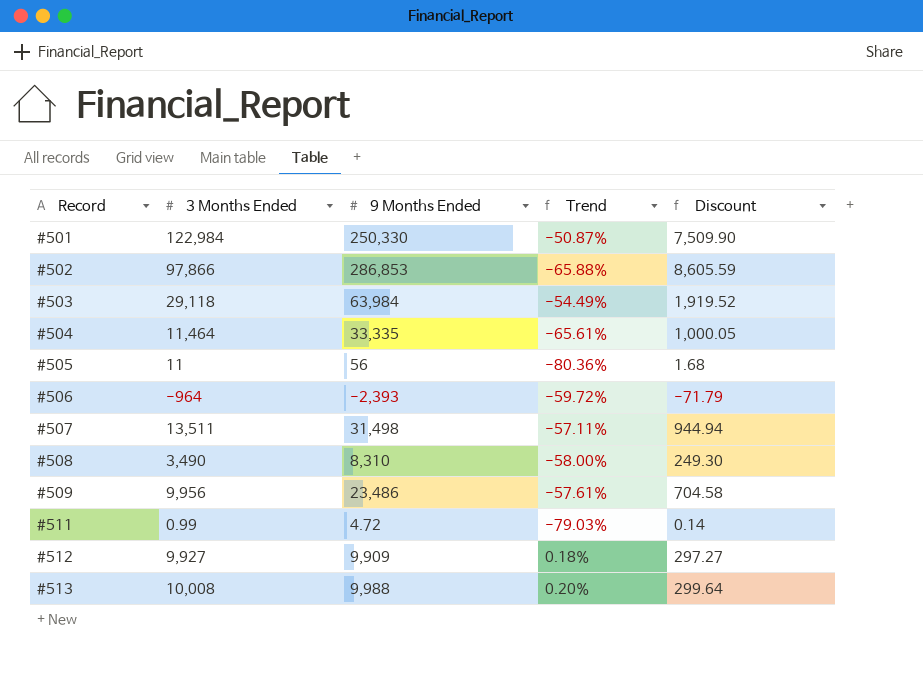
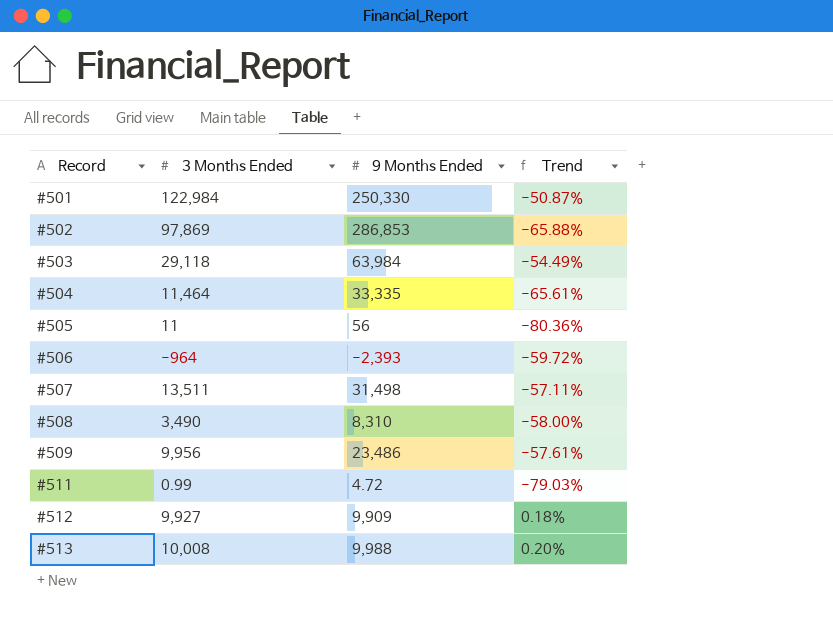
column Discount | formula: [9 Months Ended] * 0.03 -> none
#502 | 3 Months Ended: 97,866 -> 97,869

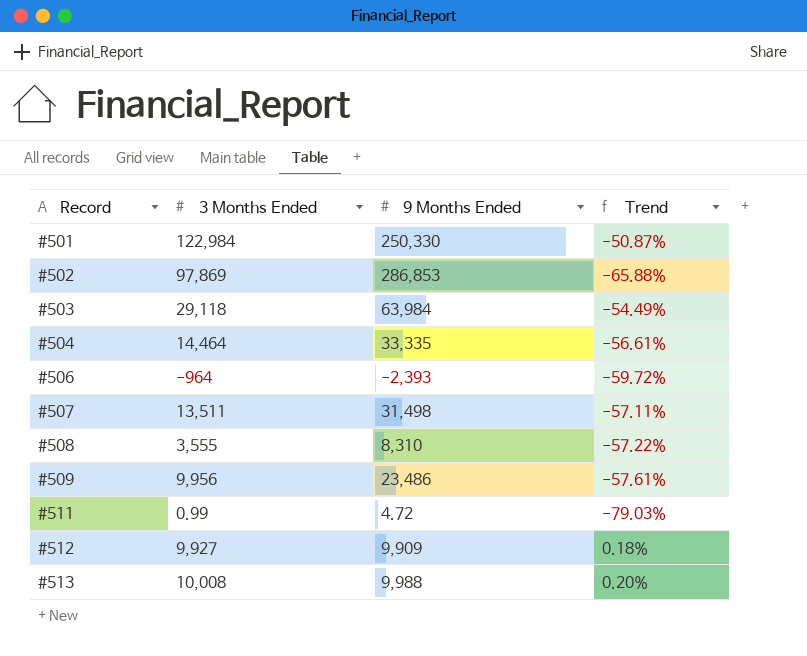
row #505: 11 | 56 | -80.36% -> none
#504 | 3 Months Ended: 11,464 -> 14,464
#504 | Trend: -65.61% -> -56.61%
#508 | 3 Months Ended: 3,490 -> 3,555
#508 | Trend: -58.00% -> -57.22%

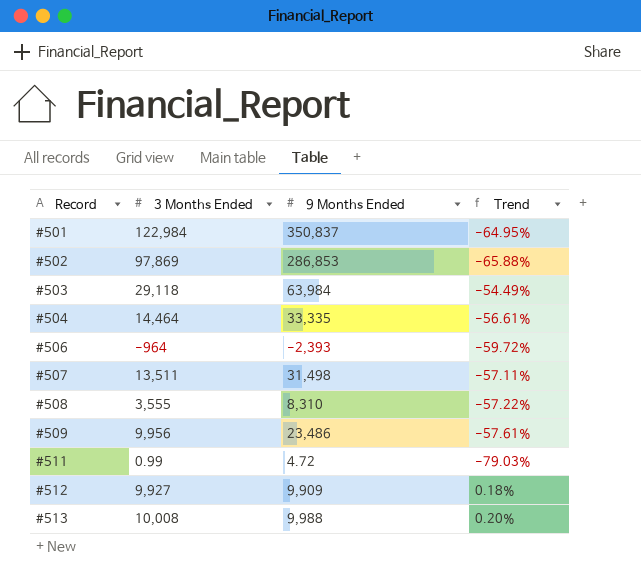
#501 | 9 Months Ended: 250,330 -> 350,837
#501 | Trend: -50.87% -> -64.95%

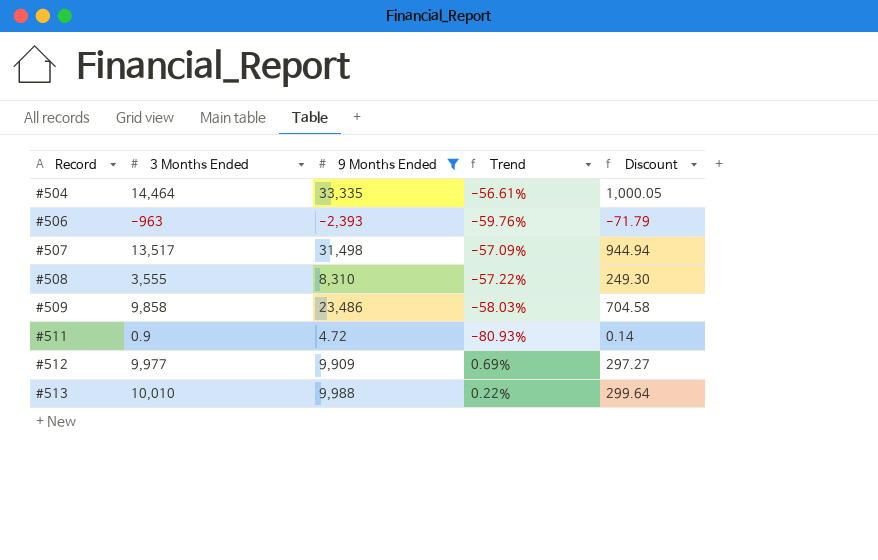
filter: none -> 9 Months Ended <= 33,335
column Discount | formula: none -> [9 Months Ended] * 0.03
#506 | 3 Months Ended: -964 -> -963
#506 | Trend: -59.72% -> -59.76%
#507 | 3 Months Ended: 13,511 -> 13,517
#507 | Trend: -57.11% -> -57.09%
#509 | 3 Months Ended: 9,956 -> 9,858
#509 | Trend: -57.61% -> -58.03%
#511 | 3 Months Ended: 0.99 -> 0.9
#511 | Trend: -79.03% -> -80.93%
#512 | 3 Months Ended: 9,927 -> 9,977
#512 | Trend: 0.18% -> 0.69%
#513 | 3 Months Ended: 10,008 -> 10,010
#513 | Trend: 0.20% -> 0.22%

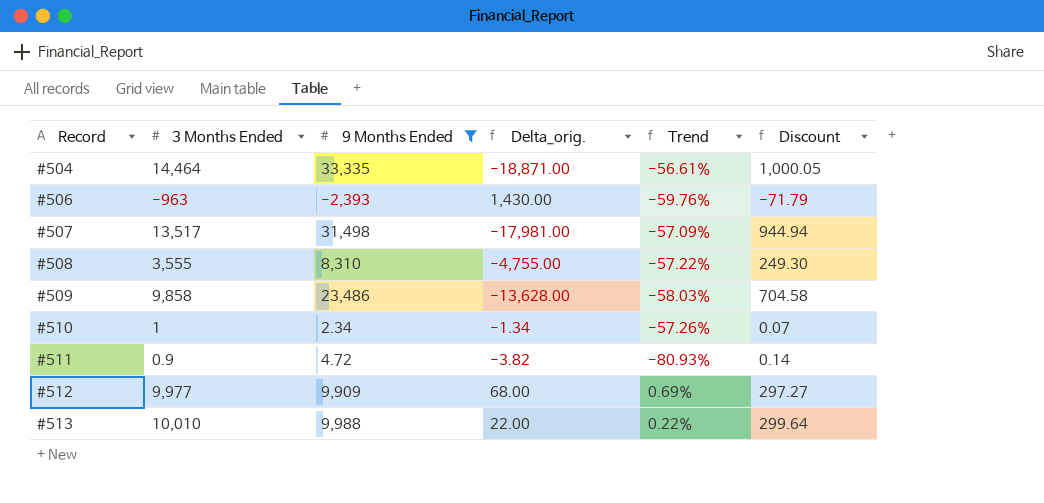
column Delta_orig. | formula: none -> [3 Months Ended] - [9 Months Ended]
row #510: none -> 1 | 2.34 | -1.34 | -57.26% | 0.07

